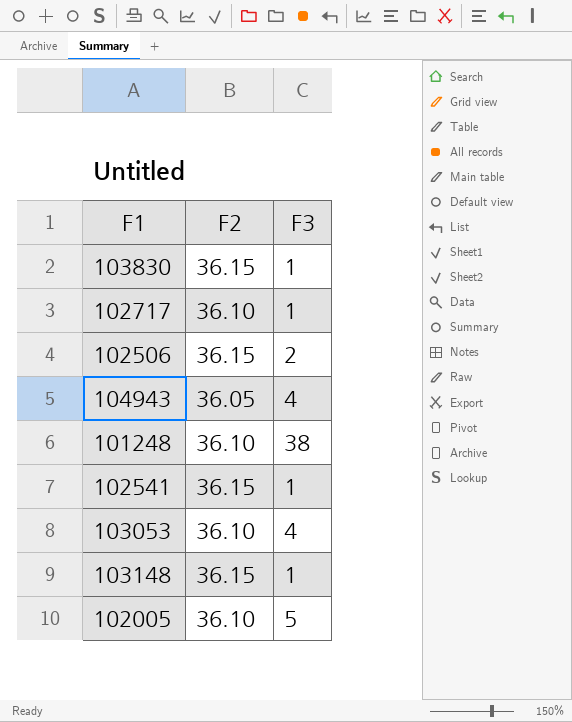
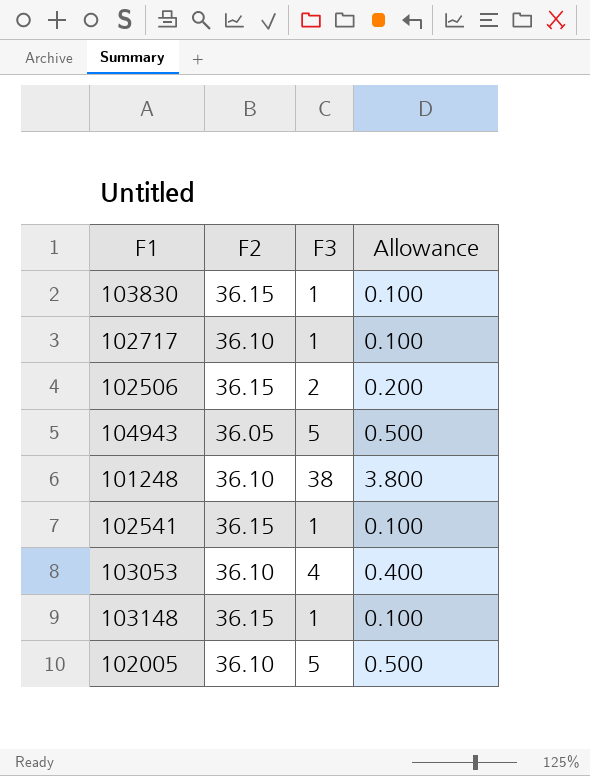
column Allowance | formula: none -> [F3] * 0.1
104943 | F3: 4 -> 5

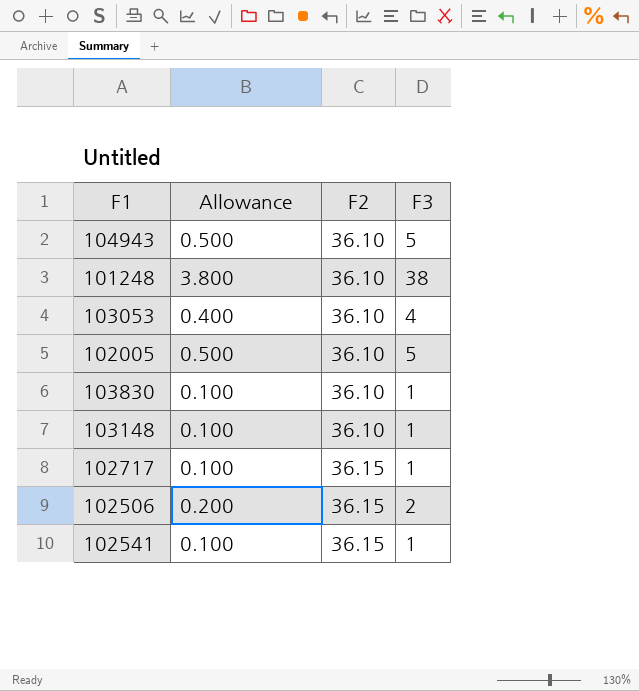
row order: none -> F2 ascending
column Allowance | position: 4 -> 2
104943 | F2: 36.05 -> 36.10
103830 | F2: 36.15 -> 36.10
103148 | F2: 36.15 -> 36.10
102717 | F2: 36.10 -> 36.15

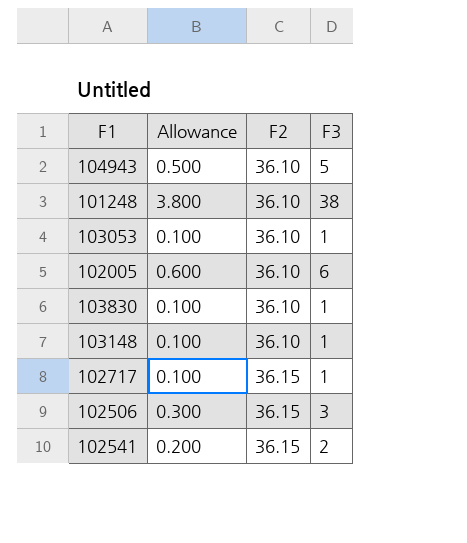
103053 | Allowance: 0.400 -> 0.100
103053 | F3: 4 -> 1
102005 | Allowance: 0.500 -> 0.600
102005 | F3: 5 -> 6
102506 | Allowance: 0.200 -> 0.300
102506 | F3: 2 -> 3
102541 | Allowance: 0.100 -> 0.200
102541 | F3: 1 -> 2

